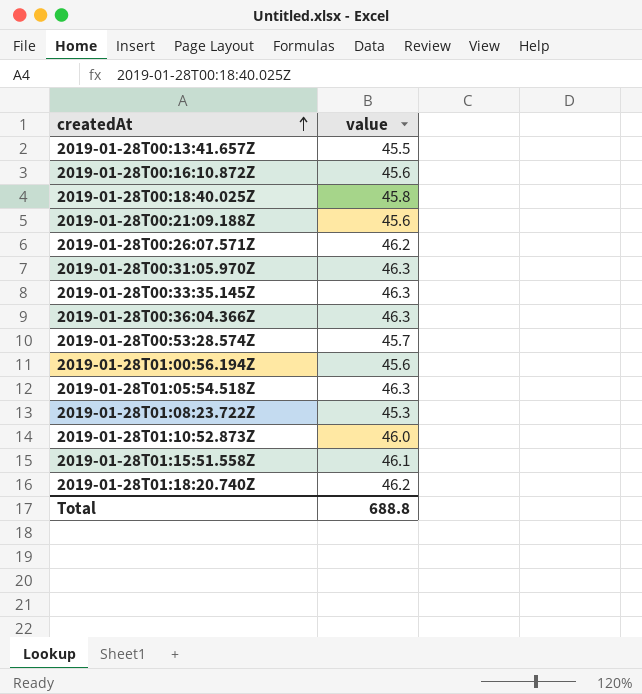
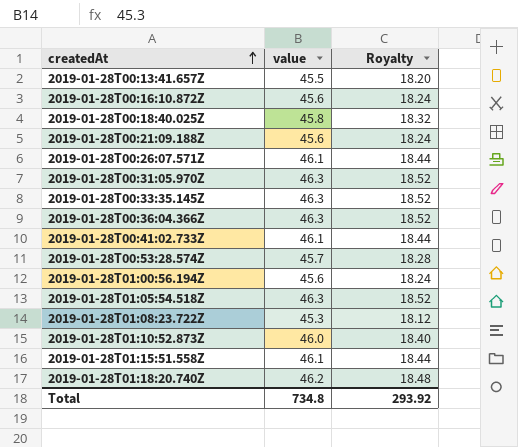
column Royalty | formula: none -> [value] * 0.4
2019-01-28T00:26:07.571Z | value: 46.2 -> 46.1
row 2019-01-28T00:41:02.733Z: none -> 46.1 | 18.44
Total | value: 688.8 -> 734.8

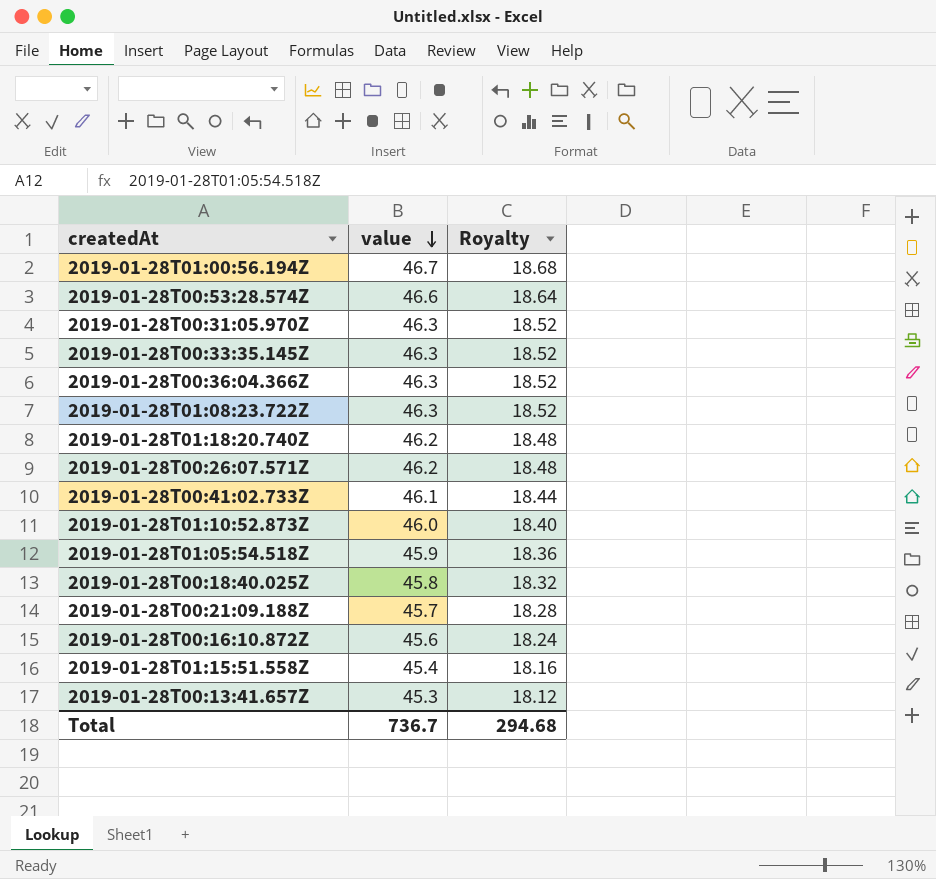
row order: createdAt ascending -> value descending
2019-01-28T01:00:56.194Z | value: 45.6 -> 46.7
2019-01-28T01:00:56.194Z | Royalty: 18.24 -> 18.68
2019-01-28T00:53:28.574Z | value: 45.7 -> 46.6
2019-01-28T00:53:28.574Z | Royalty: 18.28 -> 18.64
2019-01-28T01:08:23.722Z | value: 45.3 -> 46.3
2019-01-28T01:08:23.722Z | Royalty: 18.12 -> 18.52
2019-01-28T00:26:07.571Z | value: 46.1 -> 46.2
2019-01-28T00:26:07.571Z | Royalty: 18.44 -> 18.48
2019-01-28T01:05:54.518Z | value: 46.3 -> 45.9
2019-01-28T01:05:54.518Z | Royalty: 18.52 -> 18.36
2019-01-28T00:21:09.188Z | value: 45.6 -> 45.7
2019-01-28T00:21:09.188Z | Royalty: 18.24 -> 18.28
2019-01-28T01:15:51.558Z | value: 46.1 -> 45.4
2019-01-28T01:15:51.558Z | Royalty: 18.44 -> 18.16
2019-01-28T00:13:41.657Z | value: 45.5 -> 45.3
2019-01-28T00:13:41.657Z | Royalty: 18.20 -> 18.12
Total | value: 734.8 -> 736.7
Total | Royalty: 293.92 -> 294.68

